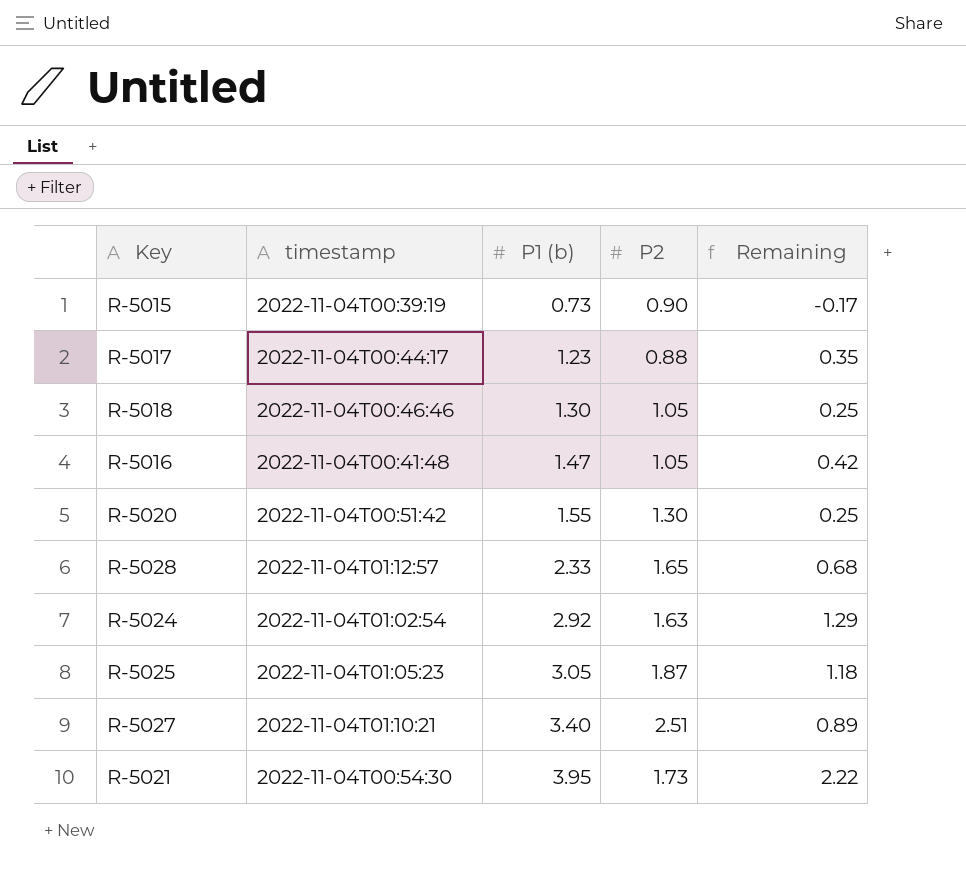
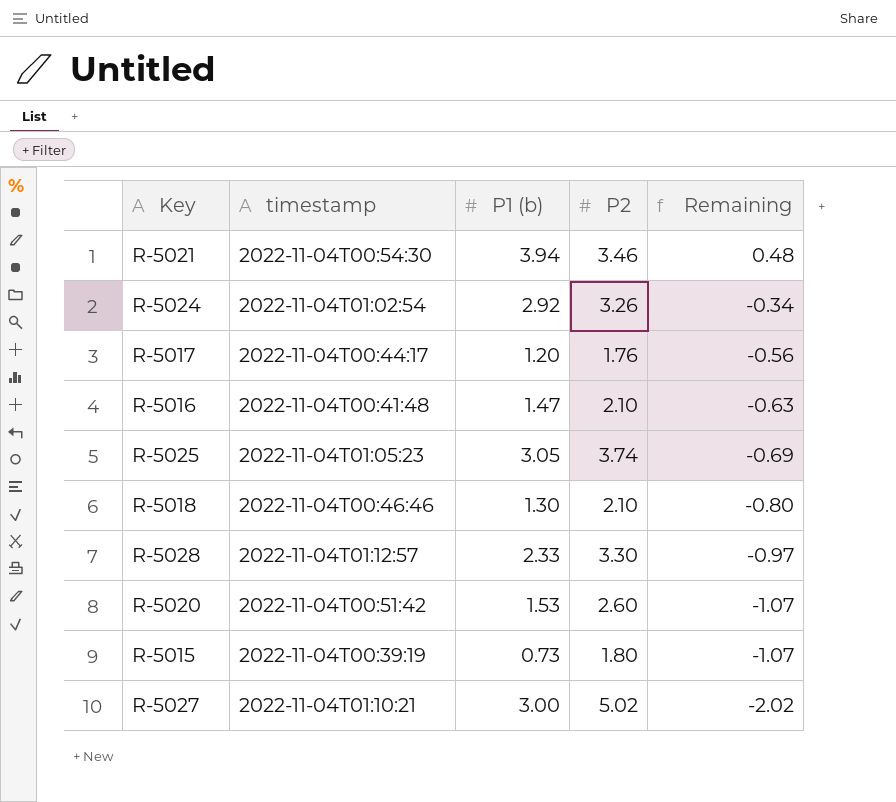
row order: P1 (b) ascending -> Remaining descending
R-5021 | P1 (b): 3.95 -> 3.94
R-5021 | P2: 1.73 -> 3.46
R-5021 | Remaining: 2.22 -> 0.48
R-5024 | P2: 1.63 -> 3.26
R-5024 | Remaining: 1.29 -> -0.34
R-5017 | P1 (b): 1.23 -> 1.20
R-5017 | P2: 0.88 -> 1.76
R-5017 | Remaining: 0.35 -> -0.56
R-5016 | P2: 1.05 -> 2.10
R-5016 | Remaining: 0.42 -> -0.63
R-5025 | P2: 1.87 -> 3.74
R-5025 | Remaining: 1.18 -> -0.69
R-5018 | P2: 1.05 -> 2.10
R-5018 | Remaining: 0.25 -> -0.80
R-5028 | P2: 1.65 -> 3.30
R-5028 | Remaining: 0.68 -> -0.97
R-5020 | P1 (b): 1.55 -> 1.53
R-5020 | P2: 1.30 -> 2.60
R-5020 | Remaining: 0.25 -> -1.07
R-5015 | P2: 0.90 -> 1.80
R-5015 | Remaining: -0.17 -> -1.07
R-5027 | P1 (b): 3.40 -> 3.00
R-5027 | P2: 2.51 -> 5.02
R-5027 | Remaining: 0.89 -> -2.02

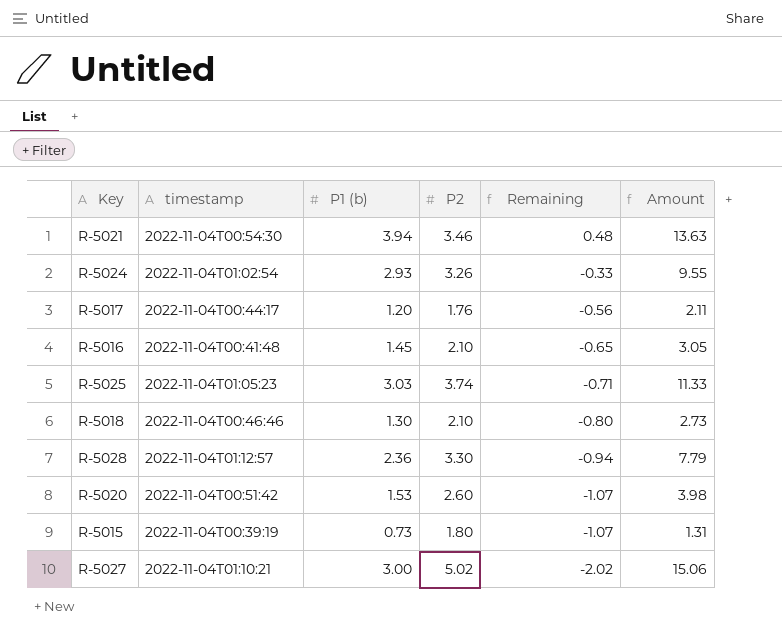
column Amount | formula: none -> [P1 (b)] * [P2]
R-5024 | P1 (b): 2.92 -> 2.93
R-5024 | Remaining: -0.34 -> -0.33
R-5016 | P1 (b): 1.47 -> 1.45
R-5016 | Remaining: -0.63 -> -0.65
R-5025 | P1 (b): 3.05 -> 3.03
R-5025 | Remaining: -0.69 -> -0.71
R-5028 | P1 (b): 2.33 -> 2.36
R-5028 | Remaining: -0.97 -> -0.94

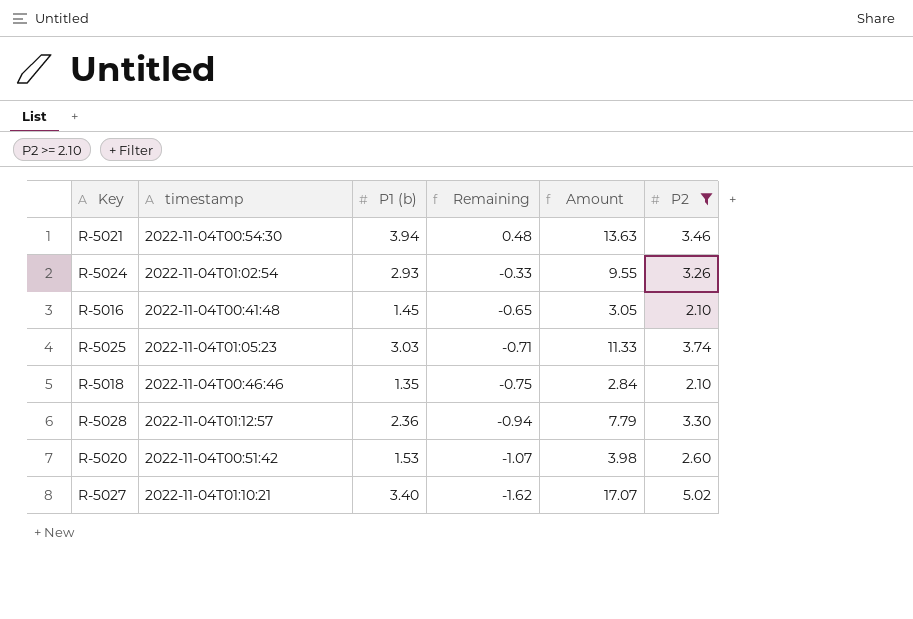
filter: none -> P2 >= 2.10
column P2 | position: 4 -> 6
R-5018 | P1 (b): 1.30 -> 1.35
R-5018 | Remaining: -0.80 -> -0.75
R-5018 | Amount: 2.73 -> 2.84
R-5027 | P1 (b): 3.00 -> 3.40
R-5027 | Remaining: -2.02 -> -1.62
R-5027 | Amount: 15.06 -> 17.07

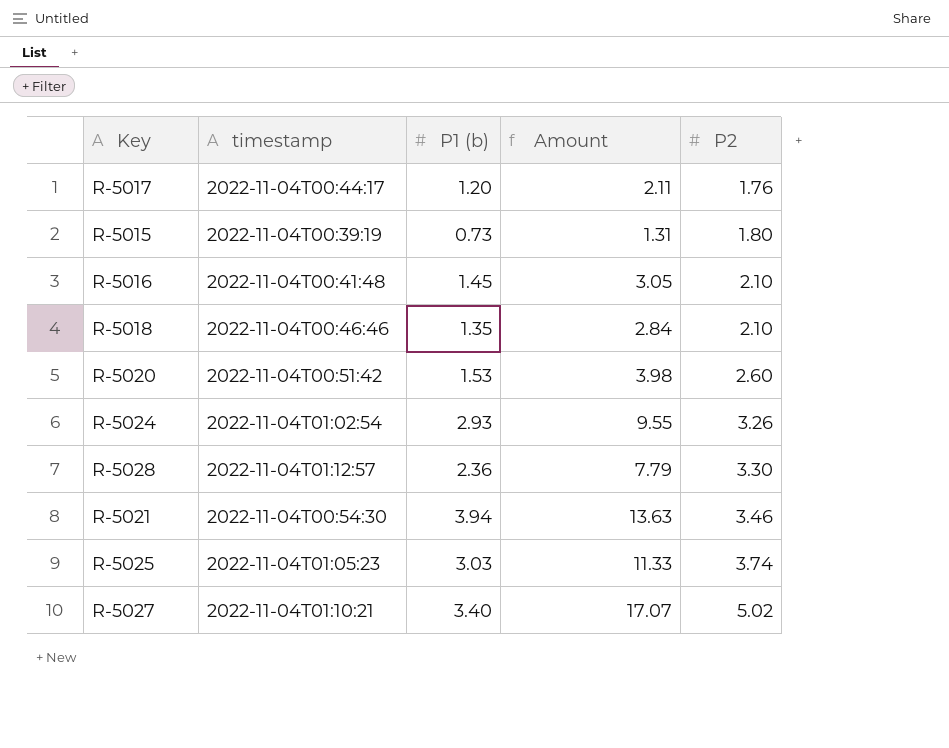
filter: P2 >= 2.10 -> none
row order: Remaining descending -> P2 ascending
column Remaining | formula: [P1 (b)] - [P2] -> none

